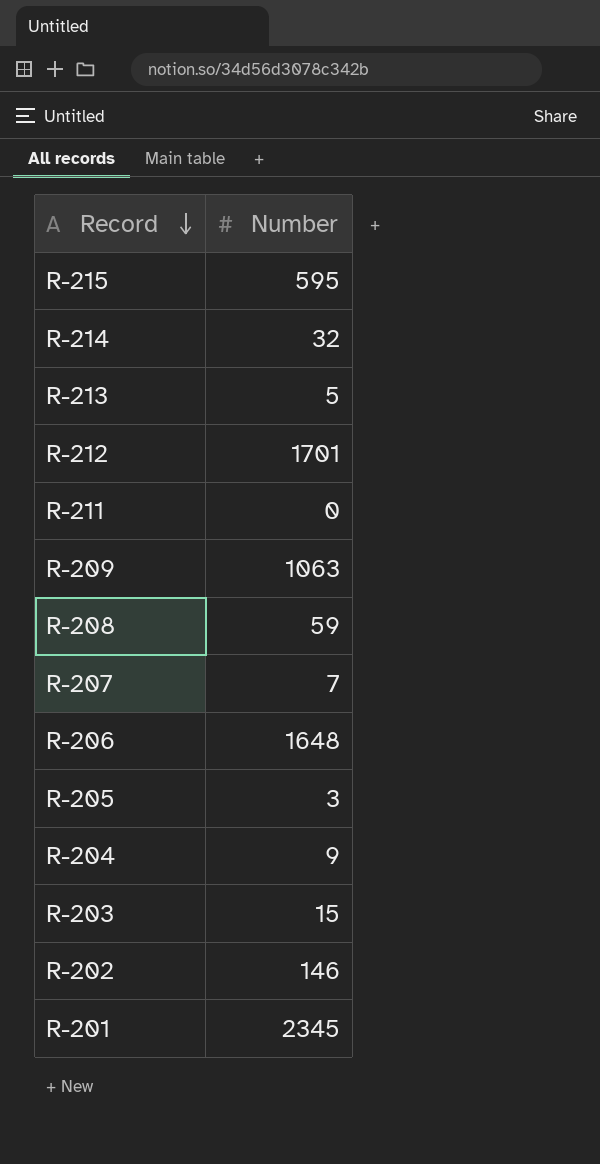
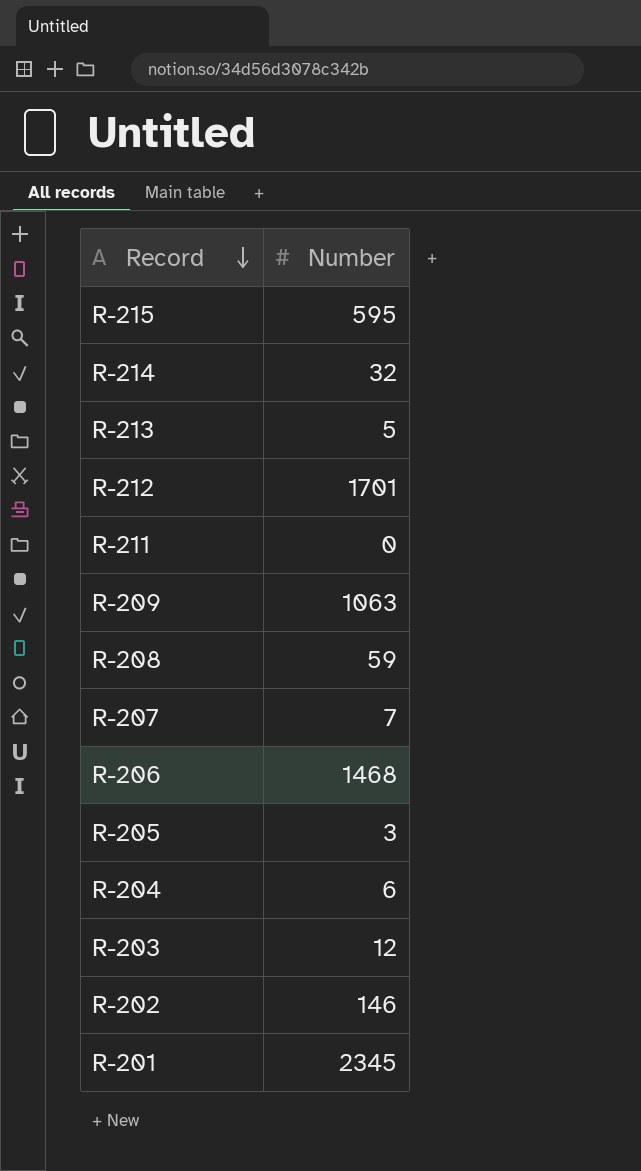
R-206 | Number: 1648 -> 1468
R-204 | Number: 9 -> 6
R-203 | Number: 15 -> 12

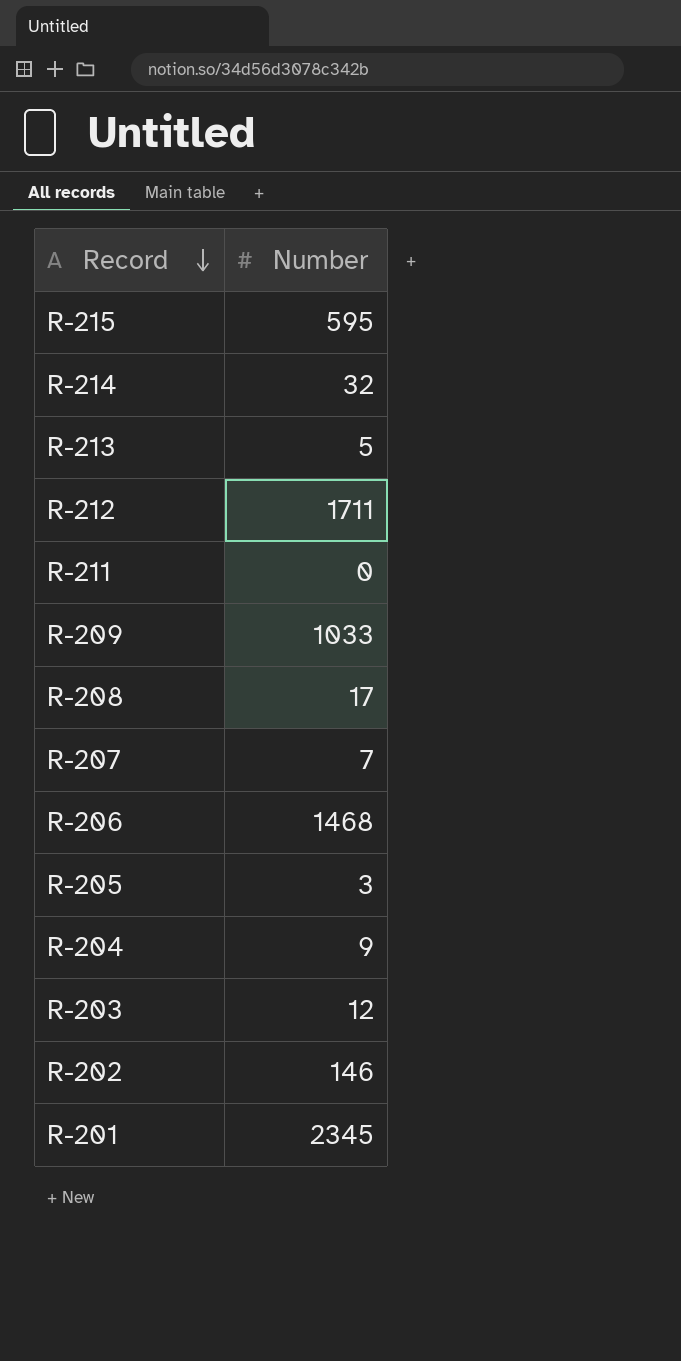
R-212 | Number: 1701 -> 1711
R-209 | Number: 1063 -> 1033
R-208 | Number: 59 -> 17
R-204 | Number: 6 -> 9

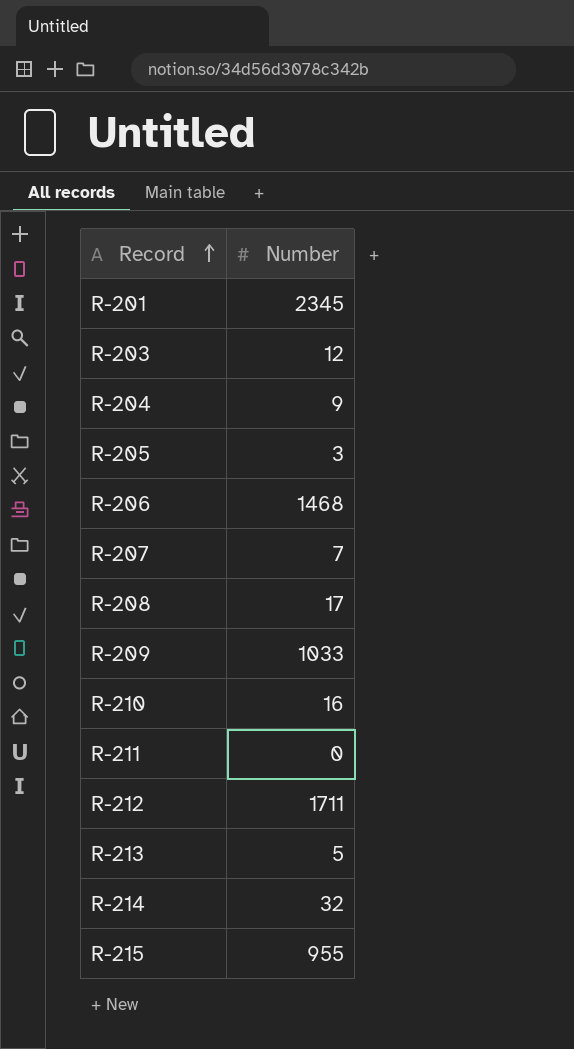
row order: Record descending -> Record ascending
row R-202: 146 -> none
row R-210: none -> 16
R-215 | Number: 595 -> 955

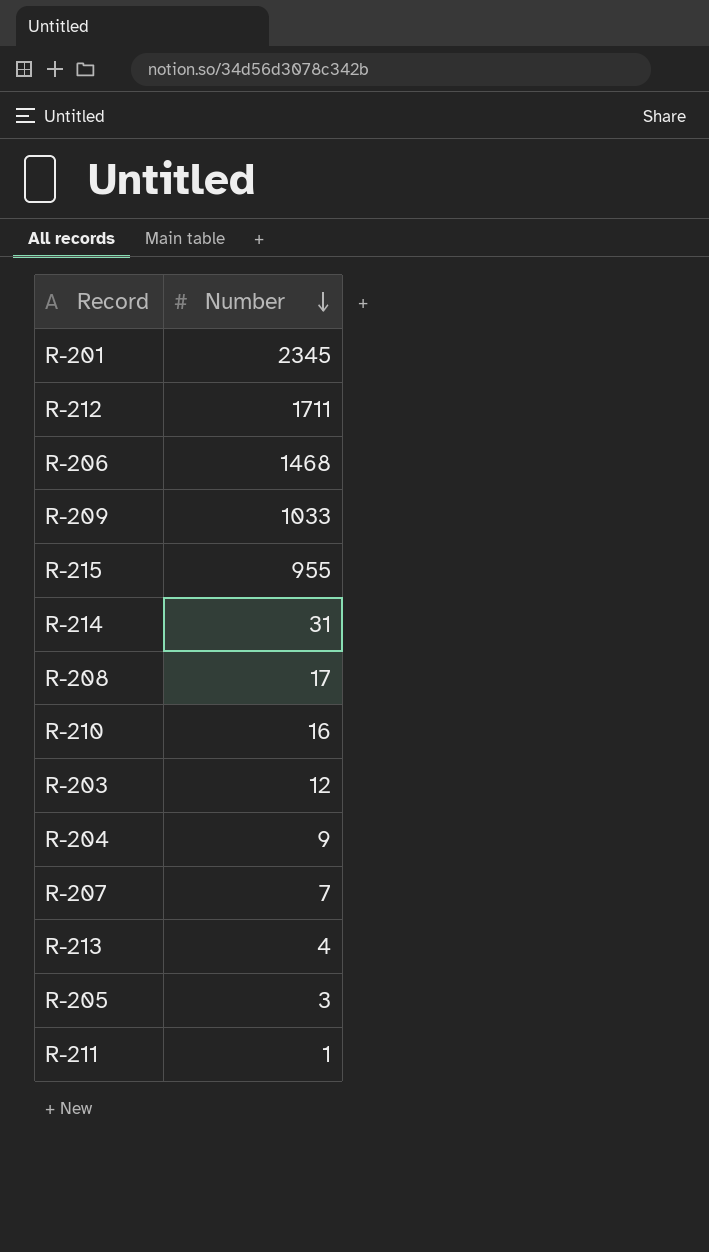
row order: Record ascending -> Number descending
R-214 | Number: 32 -> 31
R-213 | Number: 5 -> 4
R-211 | Number: 0 -> 1

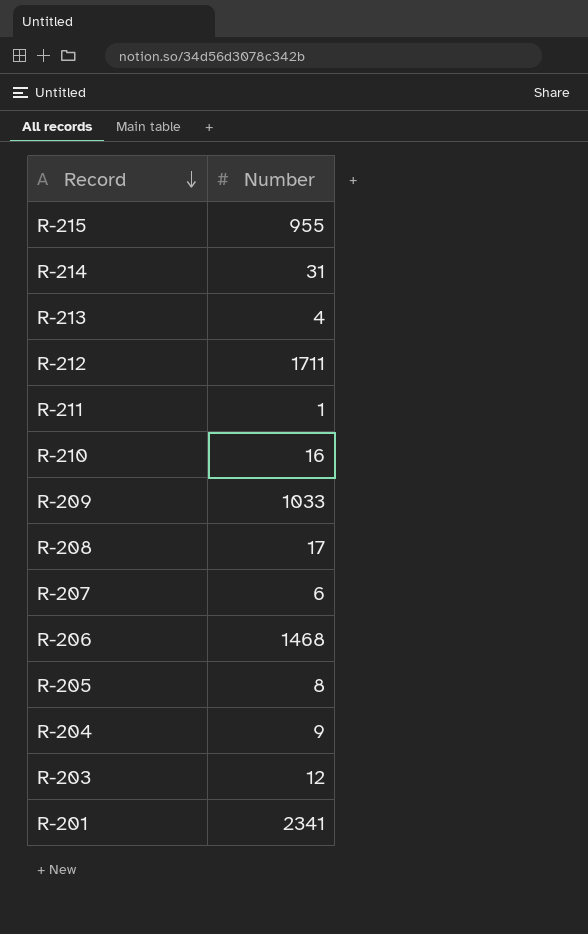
row order: Number descending -> Record descending
R-207 | Number: 7 -> 6
R-205 | Number: 3 -> 8
R-201 | Number: 2345 -> 2341

